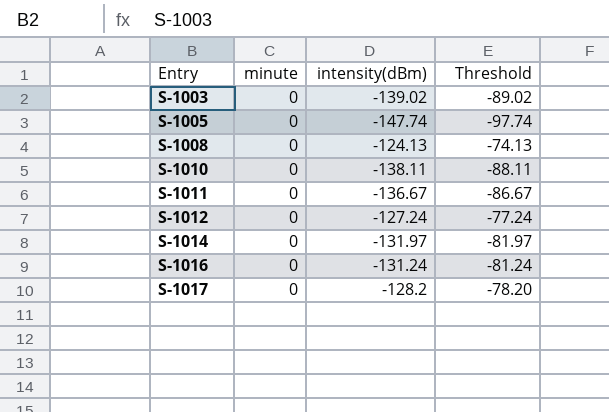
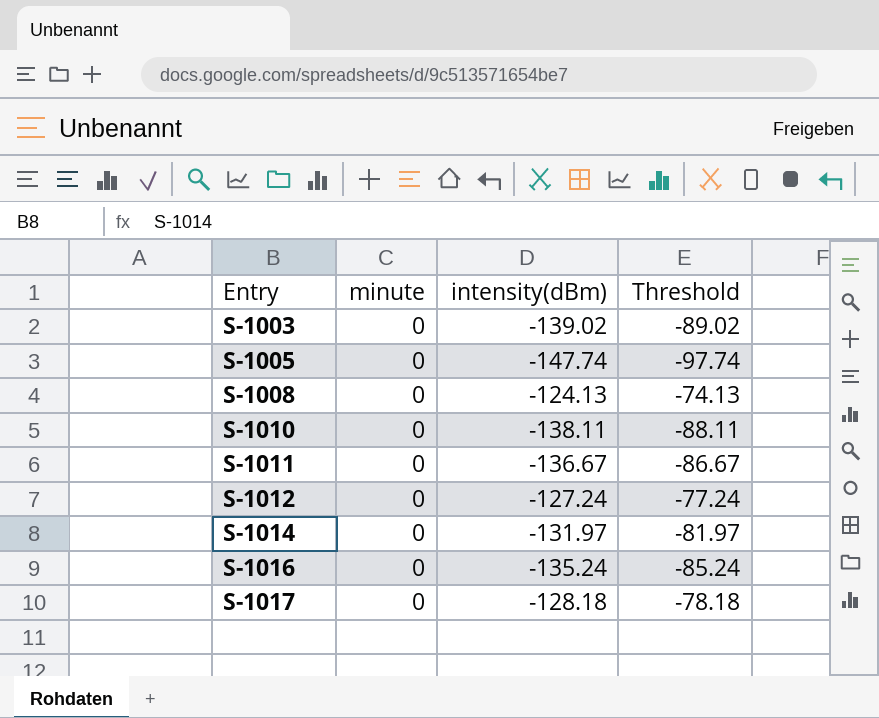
S-1016 | intensity(dBm): -131.24 -> -135.24
S-1016 | Threshold: -81.24 -> -85.24
S-1017 | intensity(dBm): -128.2 -> -128.18
S-1017 | Threshold: -78.20 -> -78.18

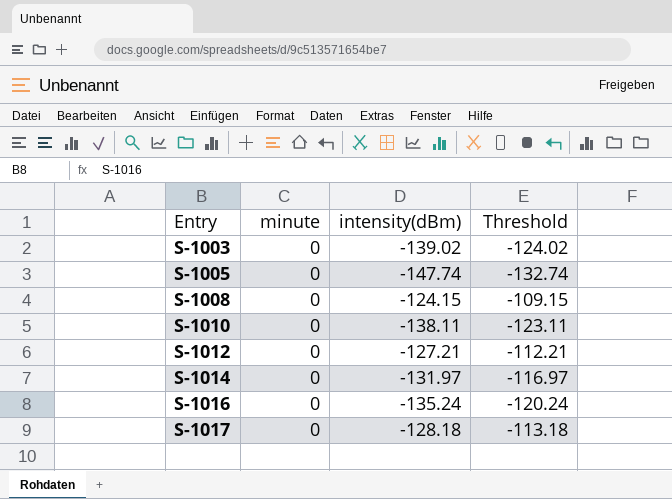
column Threshold | formula: [intensity(dBm)] + 50 -> [intensity(dBm)] + 15
row S-1011: 0 | -136.67 | -86.67 -> none
S-1008 | intensity(dBm): -124.13 -> -124.15
S-1012 | intensity(dBm): -127.24 -> -127.21

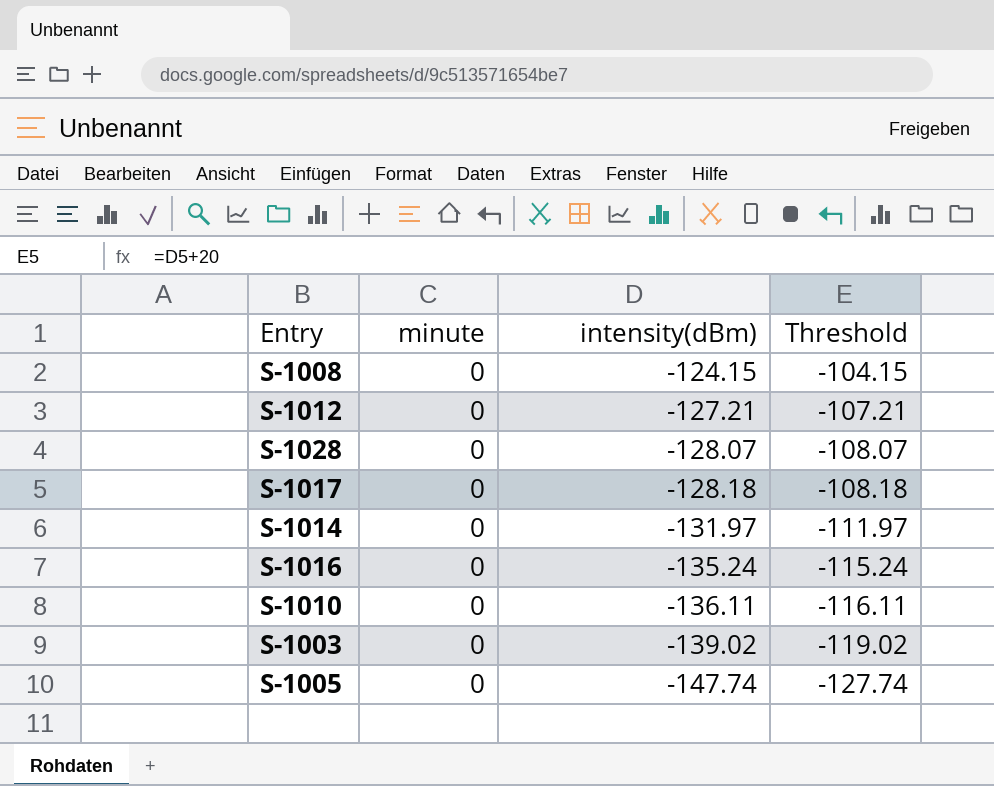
row order: Entry ascending -> intensity(dBm) descending
column Threshold | formula: [intensity(dBm)] + 15 -> [intensity(dBm)] + 20
row S-1028: none -> 0 | -128.07 | -108.07
S-1010 | intensity(dBm): -138.11 -> -136.11

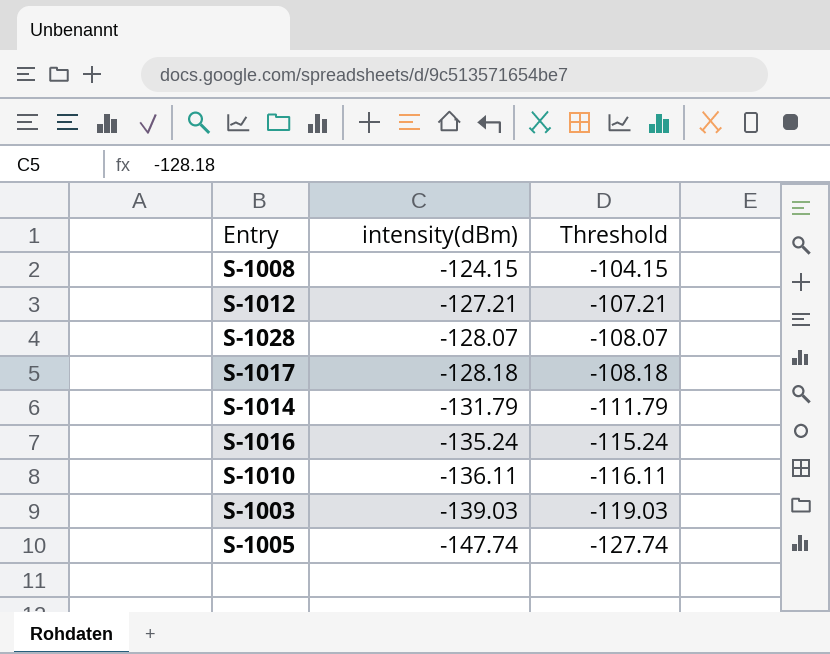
column minute | position: 2 -> none
S-1014 | intensity(dBm): -131.97 -> -131.79
S-1014 | Threshold: -111.97 -> -111.79
S-1003 | intensity(dBm): -139.02 -> -139.03
S-1003 | Threshold: -119.02 -> -119.03

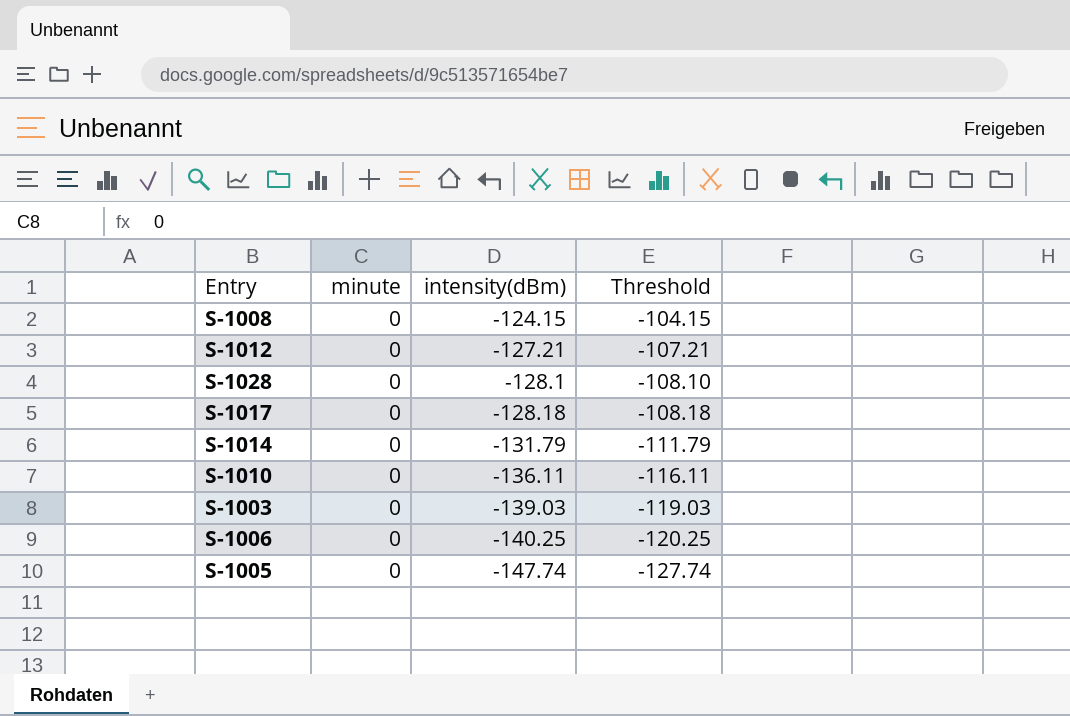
column minute | position: none -> 2
row S-1016: -135.24 | -115.24 -> none
S-1028 | intensity(dBm): -128.07 -> -128.1
S-1028 | Threshold: -108.07 -> -108.10
row S-1006: none -> 0 | -140.25 | -120.25

